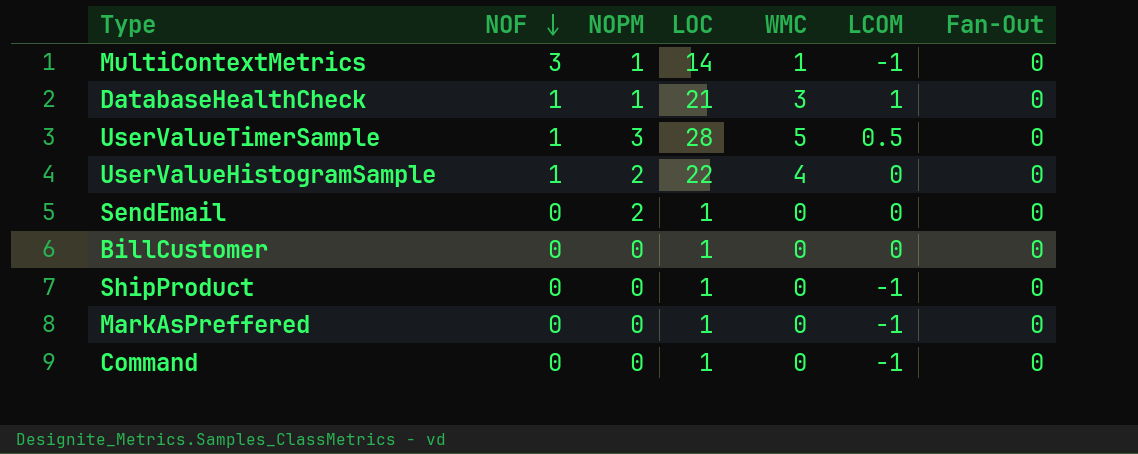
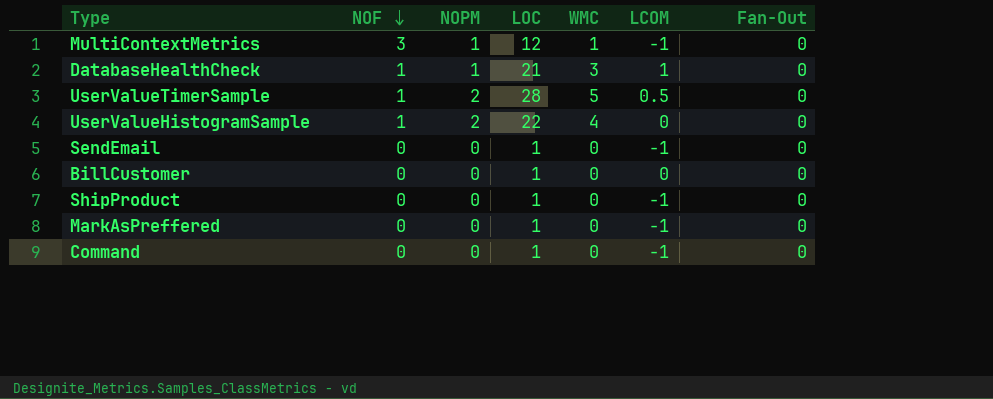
MultiContextMetrics | LOC: 14 -> 12
UserValueTimerSample | NOPM: 3 -> 2
SendEmail | NOPM: 2 -> 0
SendEmail | LCOM: 0 -> -1

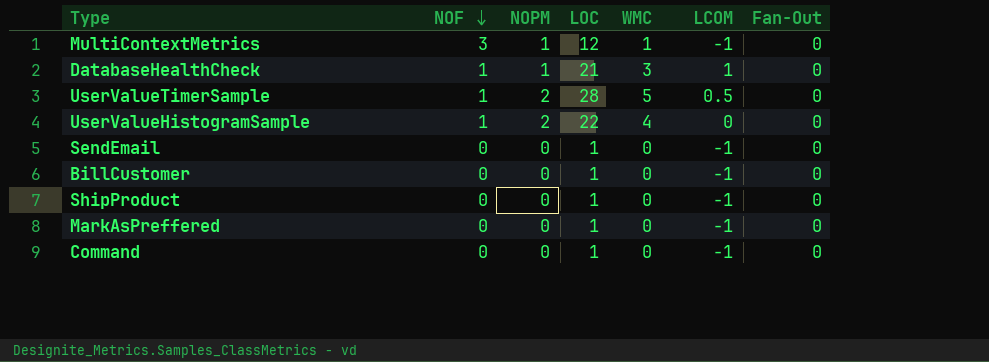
BillCustomer | LCOM: 0 -> -1

